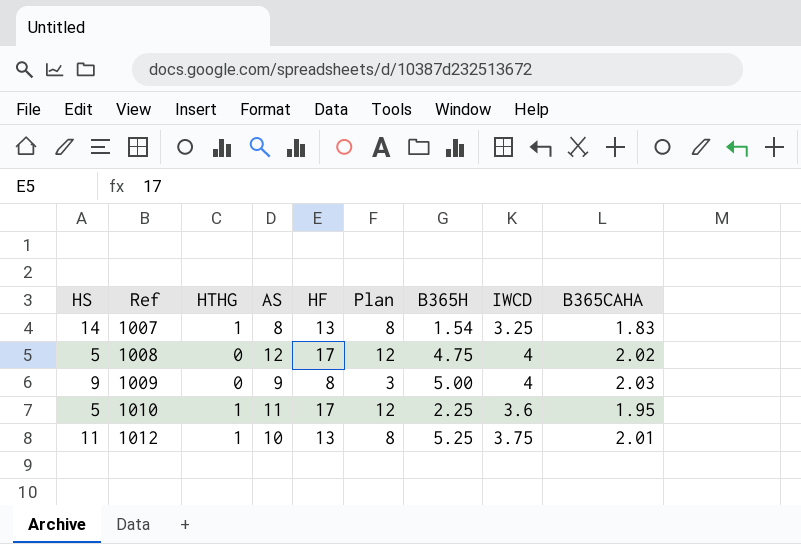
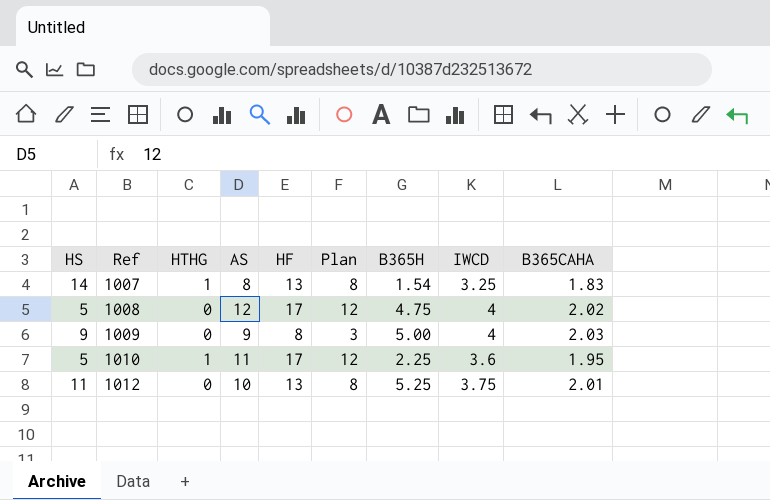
1012 | HTHG: 1 -> 0

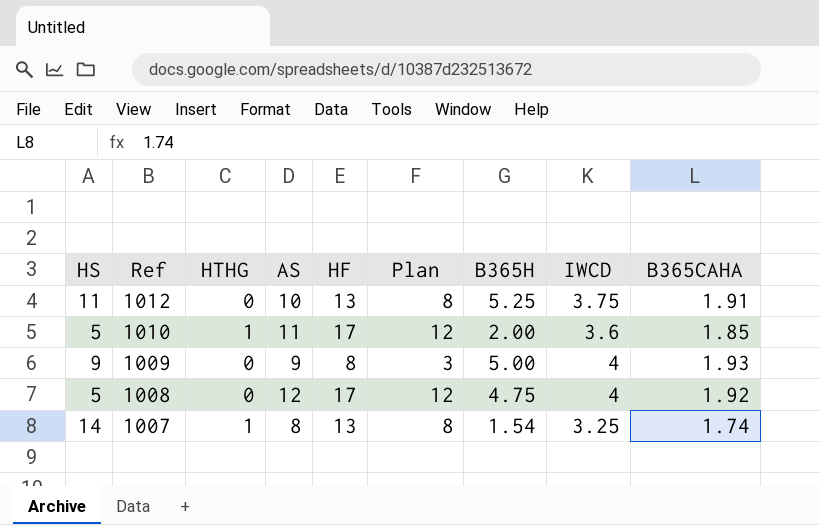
row order: Ref ascending -> Ref descending
1012 | B365CAHA: 2.01 -> 1.91
1010 | B365H: 2.25 -> 2.00
1010 | B365CAHA: 1.95 -> 1.85
1009 | B365CAHA: 2.03 -> 1.93
1008 | B365CAHA: 2.02 -> 1.92
1007 | B365CAHA: 1.83 -> 1.74

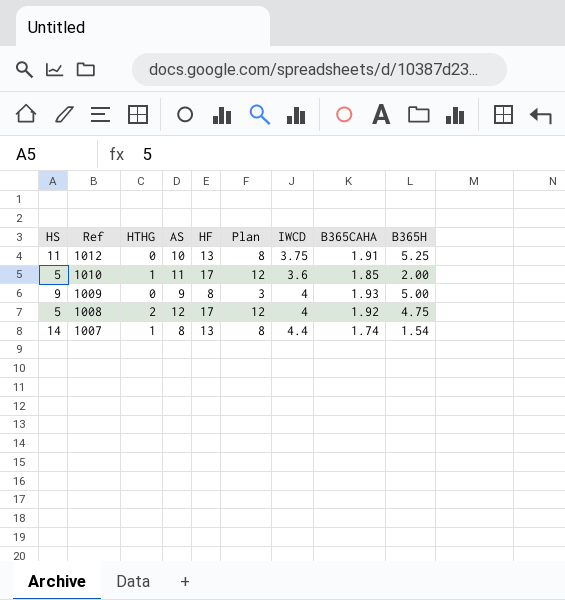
column B365H | position: 7 -> 9
1008 | HTHG: 0 -> 2
1007 | IWCD: 3.25 -> 4.4

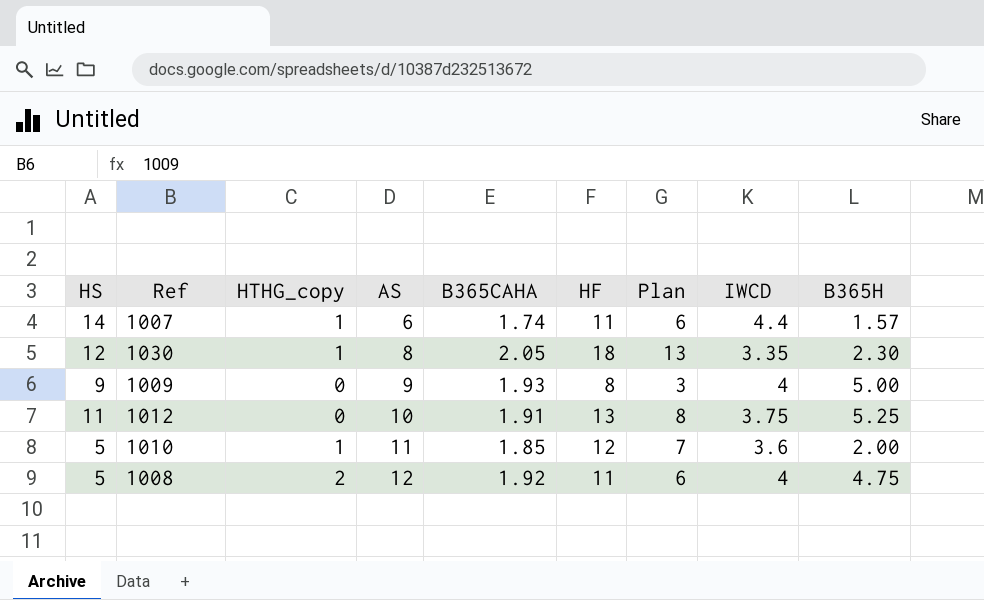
row order: Ref descending -> AS ascending
column name: HTHG -> HTHG_copy
column B365CAHA | position: 8 -> 5
1007 | AS: 8 -> 6
1007 | HF: 13 -> 11
1007 | Plan: 8 -> 6
1007 | B365H: 1.54 -> 1.57
row 1030: none -> 12 | 1 | 8 | 2.05 | 18 | 13 | 3.35 | 2.30
1010 | HF: 17 -> 12
1010 | Plan: 12 -> 7
1008 | HF: 17 -> 11
1008 | Plan: 12 -> 6

